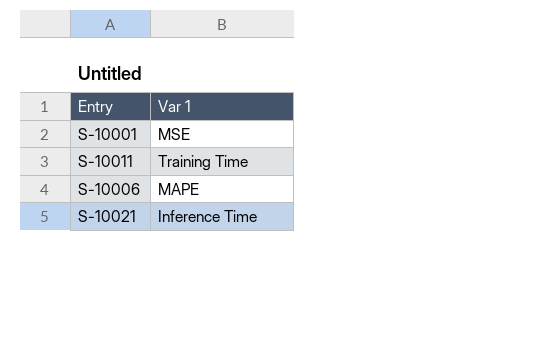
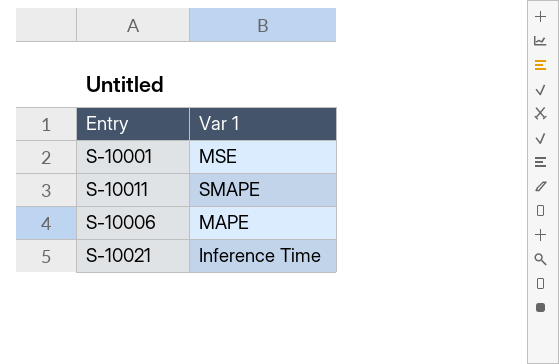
S-10011 | Var 1: Training Time -> SMAPE

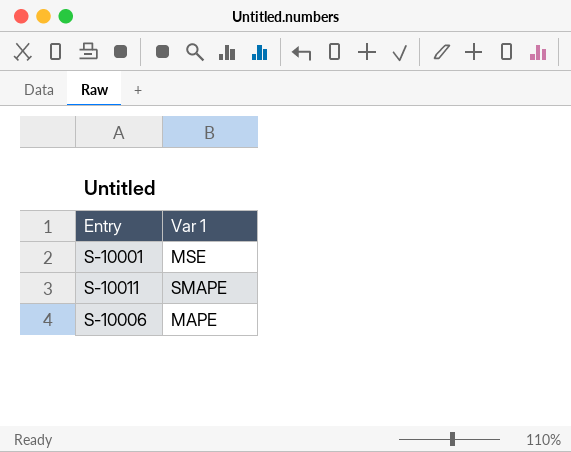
row S-10021: Inference Time -> none

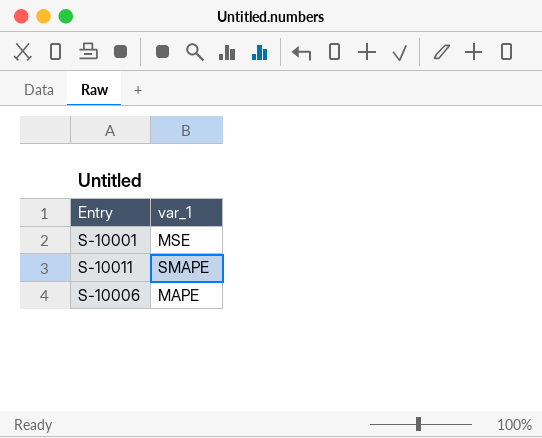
column name: Var 1 -> var_1

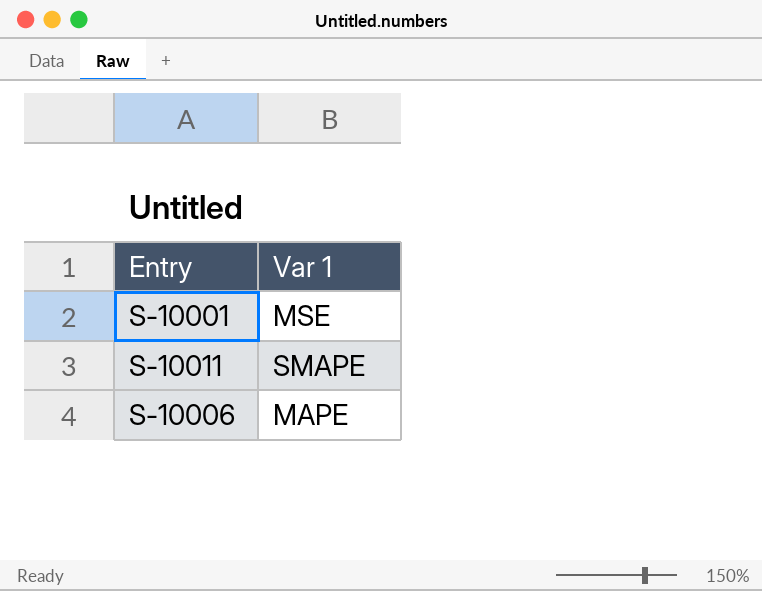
column name: var_1 -> Var 1

